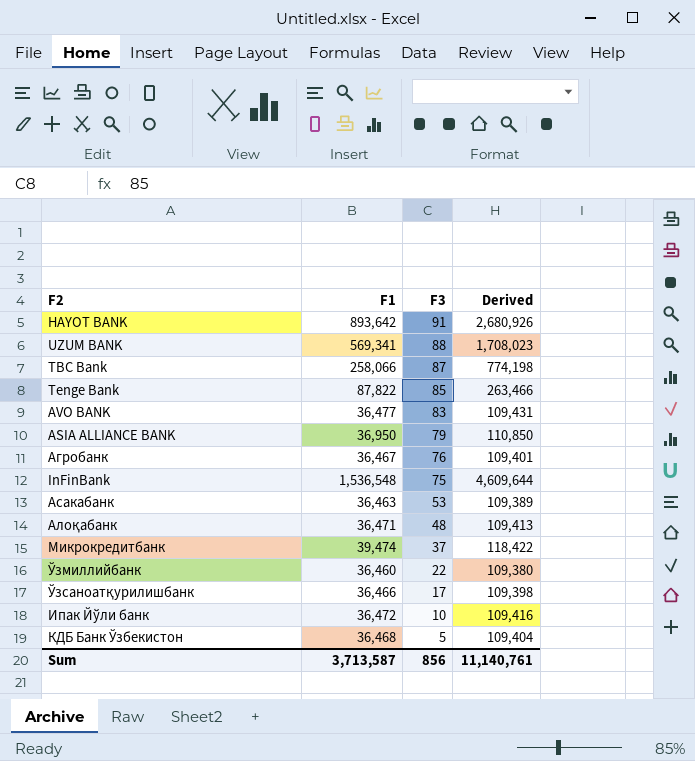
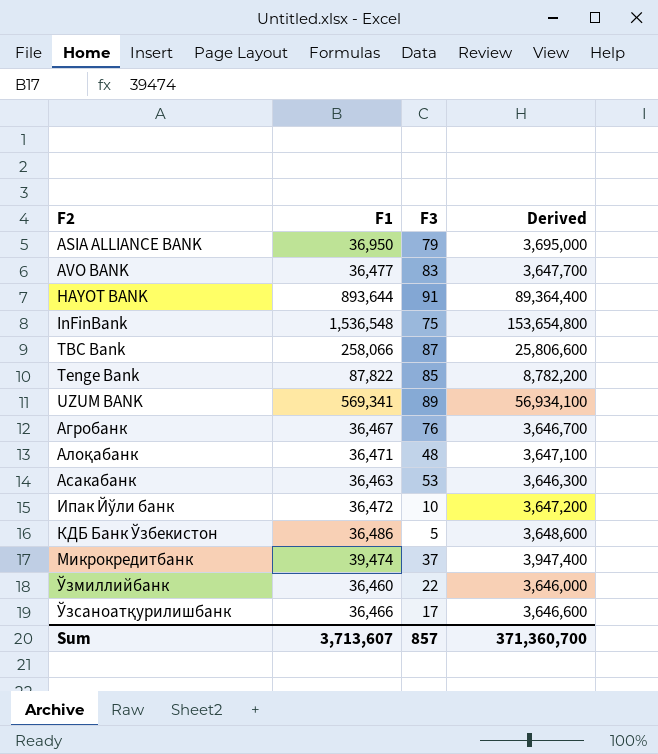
row order: F3 descending -> F2 ascending
column Derived | formula: [F1] * 3 -> [F1] * 100
HAYOT BANK | F1: 893,642 -> 893,644
UZUM BANK | F3: 88 -> 89
КДБ Банк Ўзбекистон | F1: 36,468 -> 36,486
Sum | F1: 3,713,587 -> 3,713,607
Sum | F3: 856 -> 857
Sum | Derived: 11,140,761 -> 371,360,700

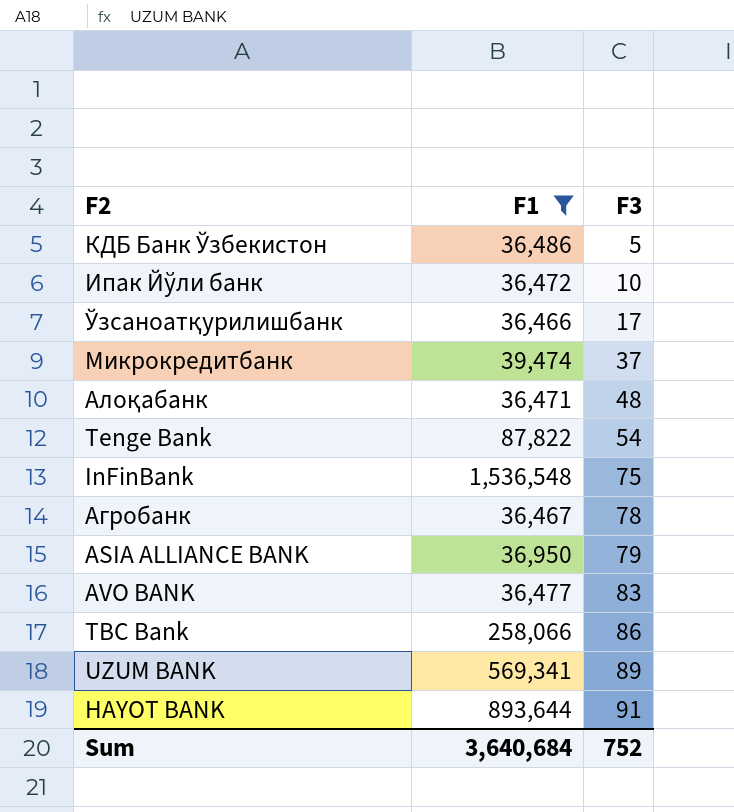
filter: none -> F1 >= 36,466
row order: F2 ascending -> F3 ascending
column Derived | formula: [F1] * 100 -> none
Tenge Bank | F3: 85 -> 54
Агробанк | F3: 76 -> 78
TBC Bank | F3: 87 -> 86
Sum | F1: 3,713,607 -> 3,640,684
Sum | F3: 857 -> 752

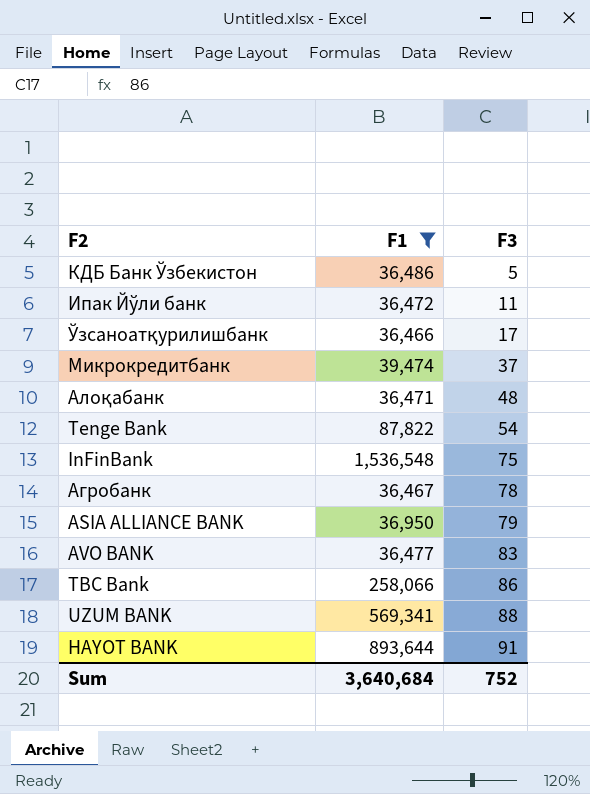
Ипак Йўли банк | F3: 10 -> 11
UZUM BANK | F3: 89 -> 88

